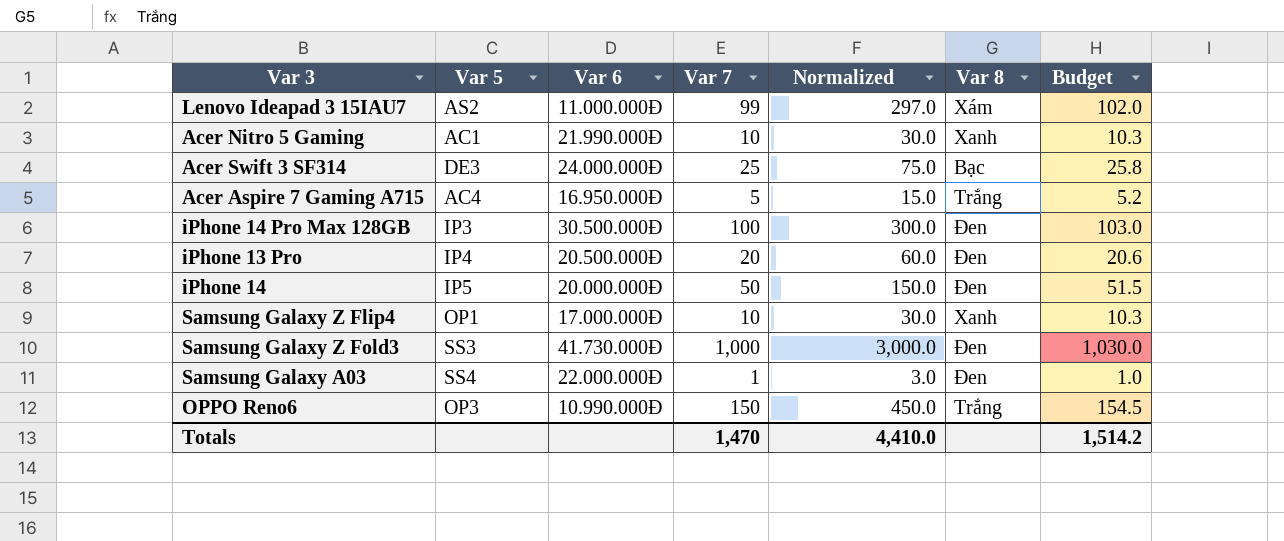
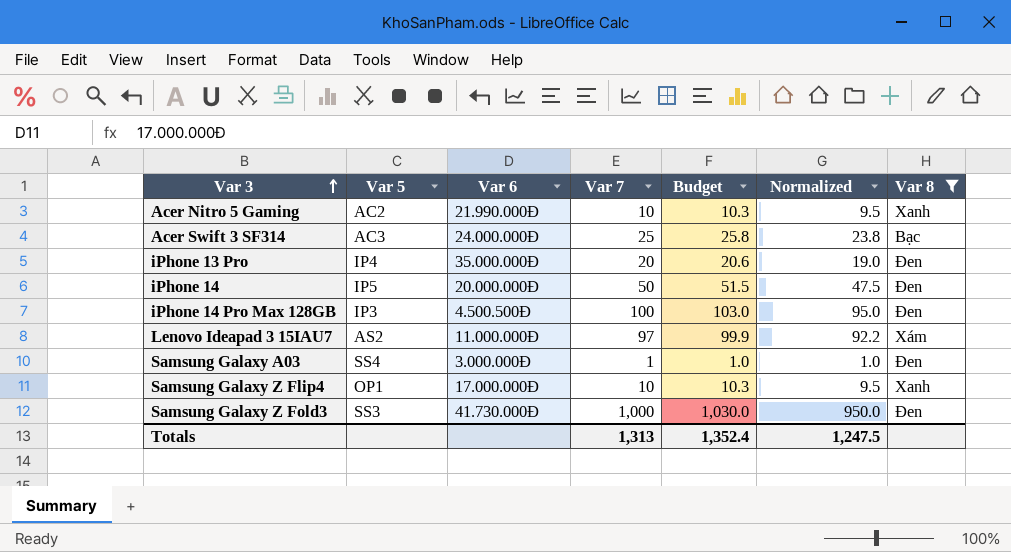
filter: none -> Var 8 != Trắng
row order: none -> Var 3 ascending
column Budget | position: 7 -> 5
column Normalized | formula: [Var 7] * 3 -> [Var 7] * 0.95
Acer Nitro 5 Gaming | Var 5: AC1 -> AC2
Acer Swift 3 SF314 | Var 5: DE3 -> AC3
iPhone 13 Pro | Var 6: 20.500.000Đ -> 35.000.000Đ
iPhone 14 Pro Max 128GB | Var 6: 30.500.000Đ -> 4.500.500Đ
Lenovo Ideapad 3 15IAU7 | Var 7: 99 -> 97
Lenovo Ideapad 3 15IAU7 | Budget: 102.0 -> 99.9
Samsung Galaxy A03 | Var 6: 22.000.000Đ -> 3.000.000Đ
Totals | Var 7: 1,470 -> 1,313
Totals | Budget: 1,514.2 -> 1,352.4
Totals | Normalized: 4,410.0 -> 1,247.5

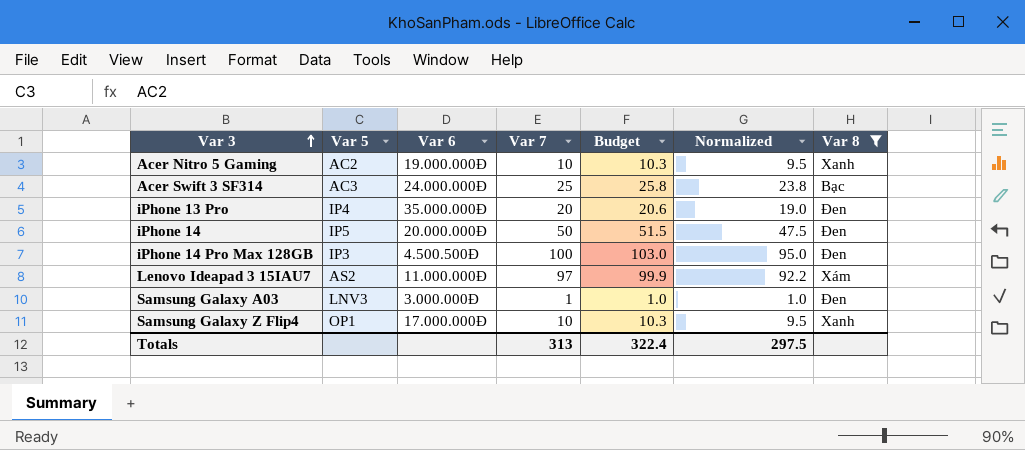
row Samsung Galaxy Z Fold3: SS3 | 41.730.000Đ | 1,000 | 1,030.0 | 950.0 | Đen -> none
Acer Nitro 5 Gaming | Var 6: 21.990.000Đ -> 19.000.000Đ
Samsung Galaxy A03 | Var 5: SS4 -> LNV3
Totals | Var 7: 1,313 -> 313
Totals | Budget: 1,352.4 -> 322.4
Totals | Normalized: 1,247.5 -> 297.5

